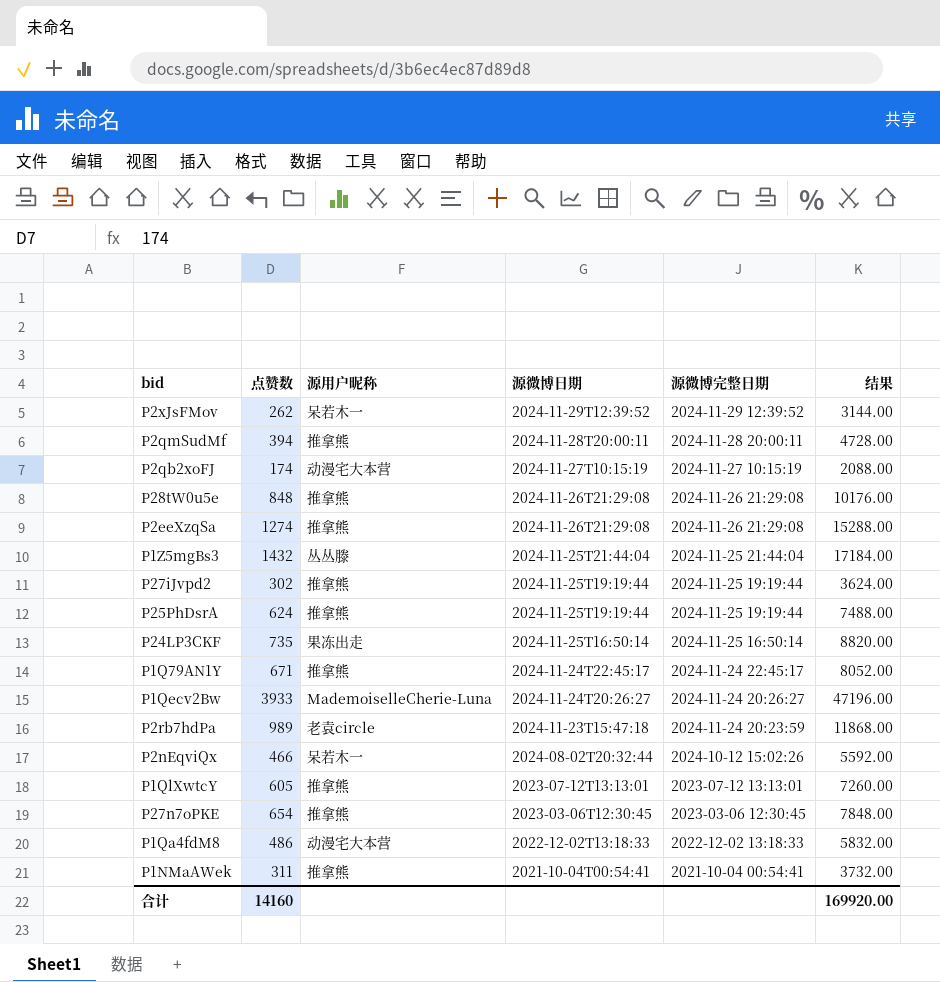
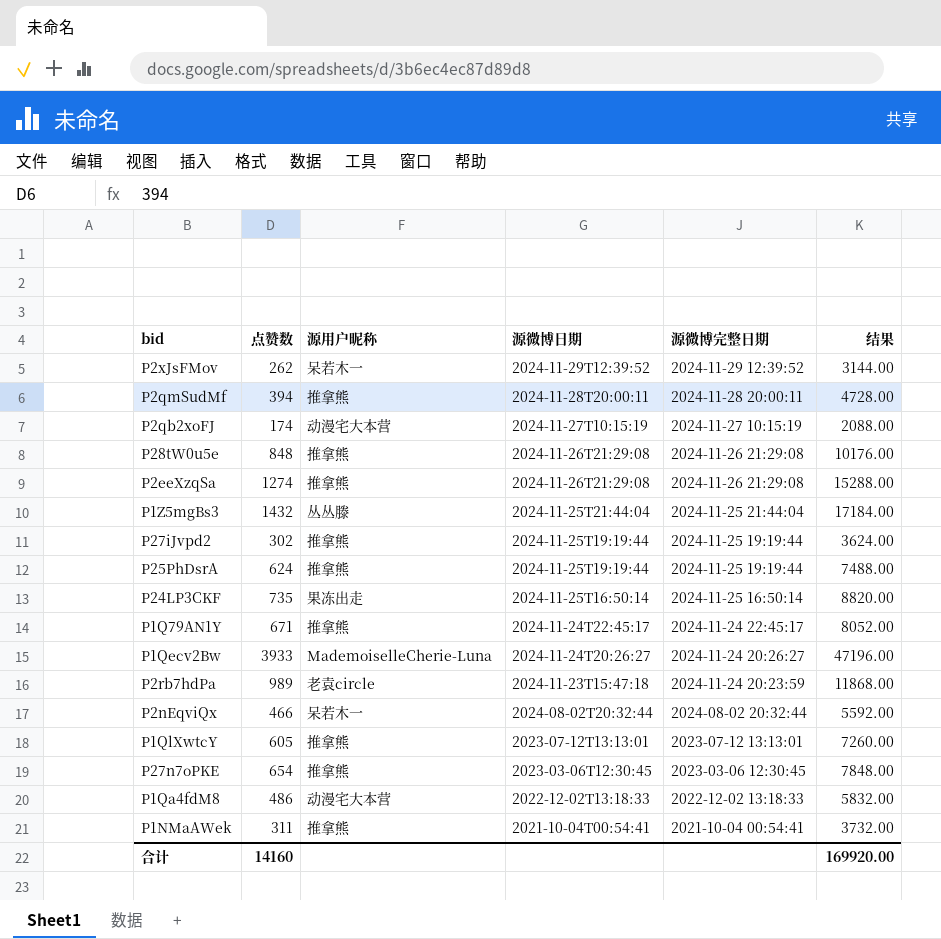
P2nEqviQx | 源微博完整日期: 2024-10-12 15:02:26 -> 2024-08-02 20:32:44

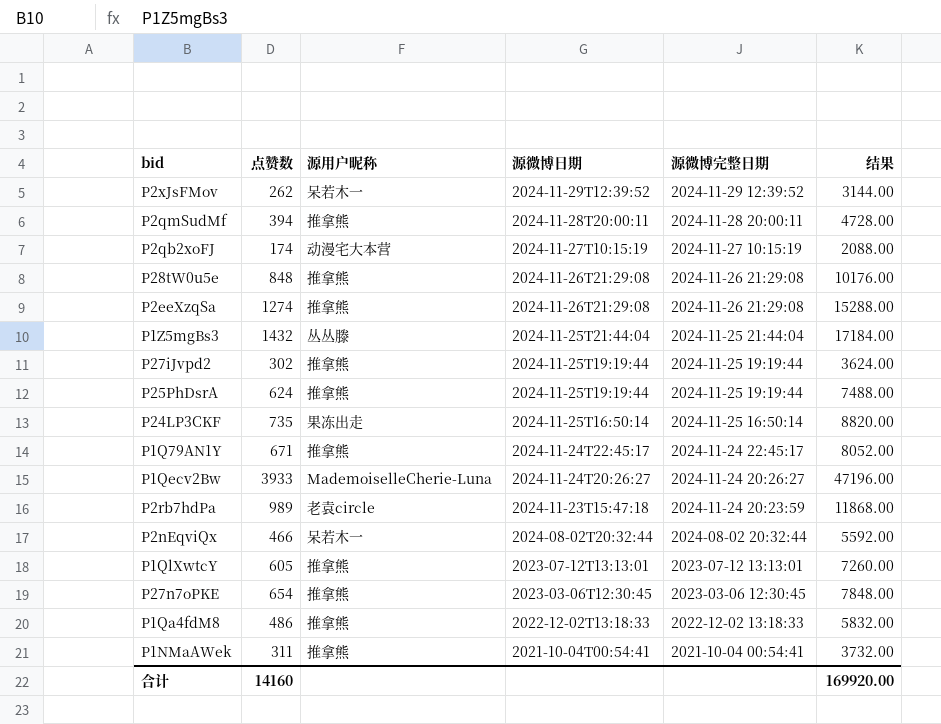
P1Qa4fdM8 | 源用户昵称: 动漫宅大本营 -> 推拿熊

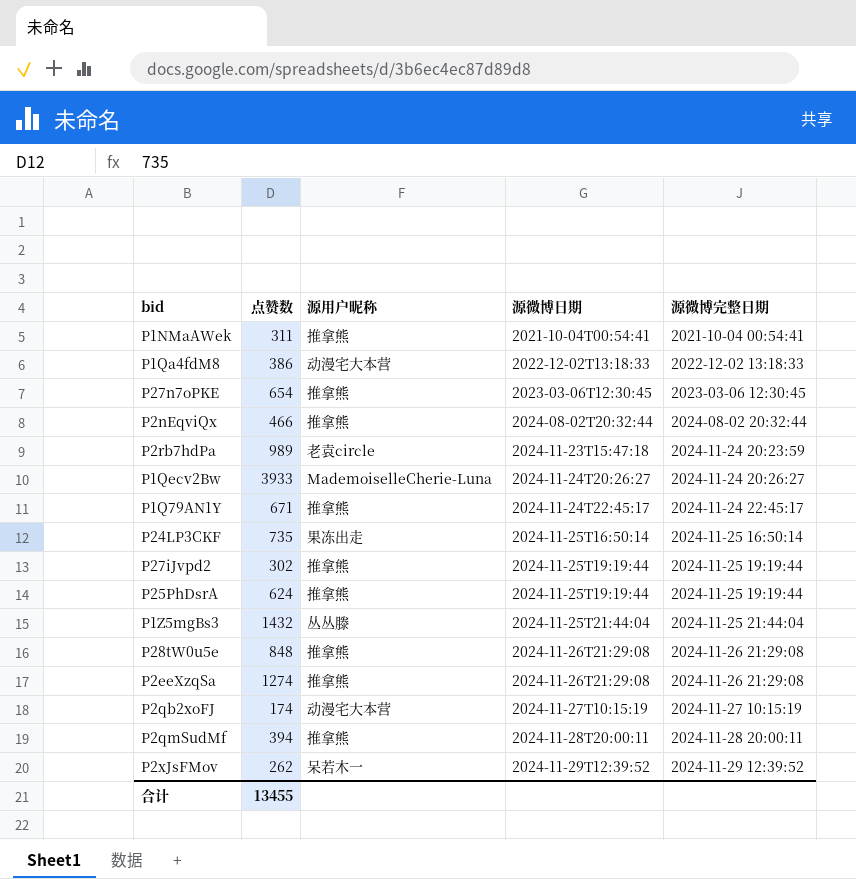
row order: 源微博日期 descending -> 源微博日期 ascending
column 结果 | formula: [点赞数] * 12 -> none
row P1QlXwtcY: 605 | 推拿熊 | 2023-07-12T13:13:01 | 2023-07-12 13:13:01 | 7260.00 -> none
P1Qa4fdM8 | 点赞数: 486 -> 386
P1Qa4fdM8 | 源用户昵称: 推拿熊 -> 动漫宅大本营
P2nEqviQx | 源用户昵称: 呆若木一 -> 推拿熊
合计 | 点赞数: 14160 -> 13455

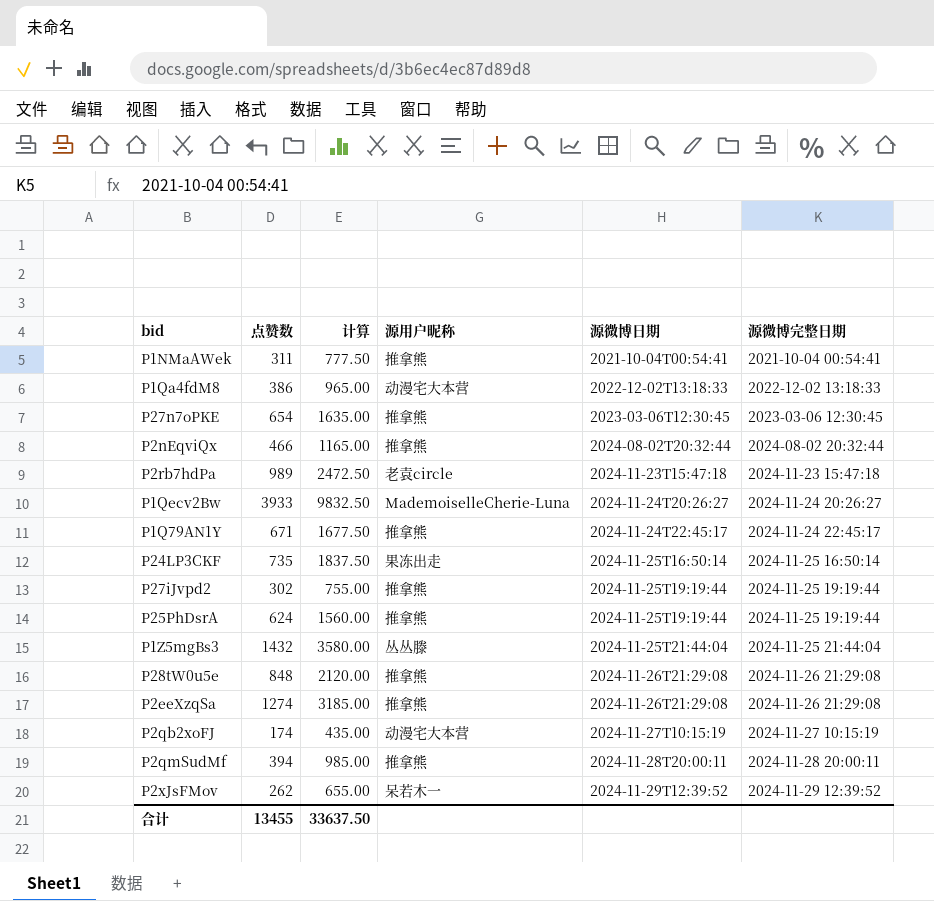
column 计算 | formula: none -> [点赞数] * 2.5
P2rb7hdPa | 源微博完整日期: 2024-11-24 20:23:59 -> 2024-11-23 15:47:18

